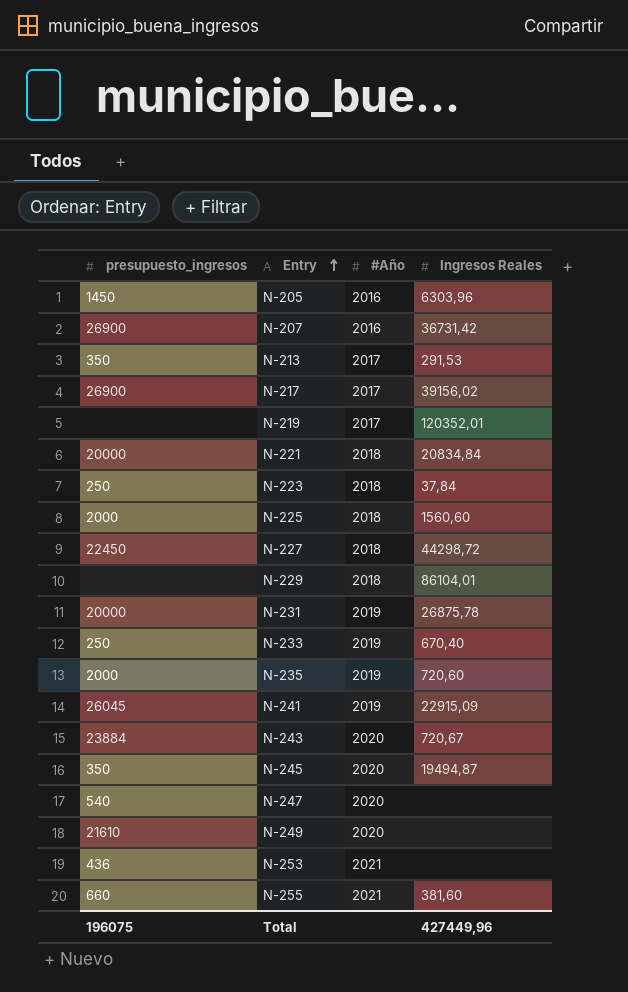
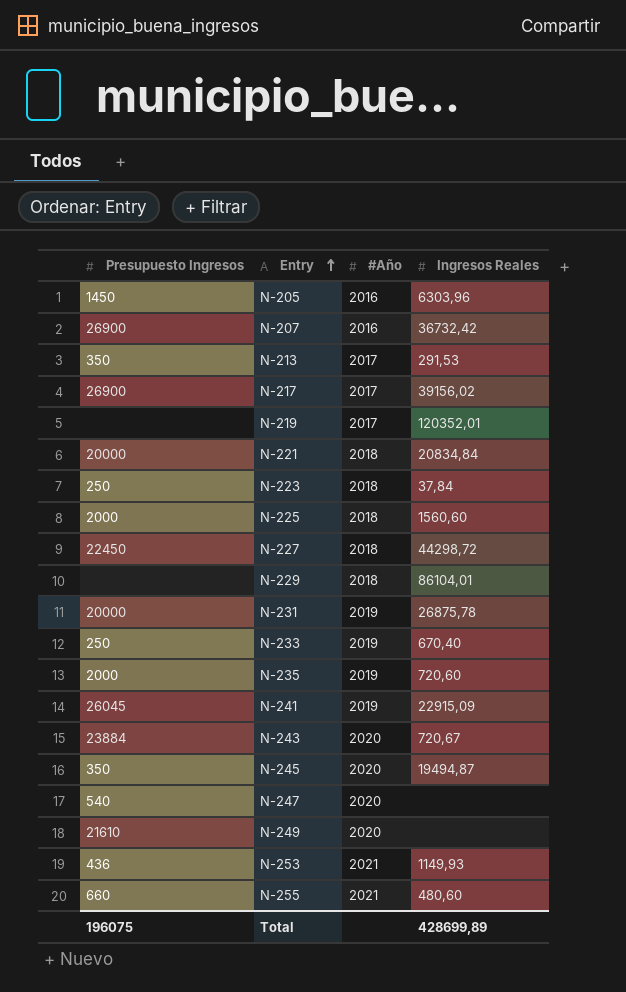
column name: presupuesto_ingresos -> Presupuesto Ingresos
N-207 | Ingresos Reales: 36731,42 -> 36732,42
N-253 | Ingresos Reales: none -> 1149,93
N-255 | Ingresos Reales: 381,60 -> 480,60
Total | Ingresos Reales: 427449,96 -> 428699,89

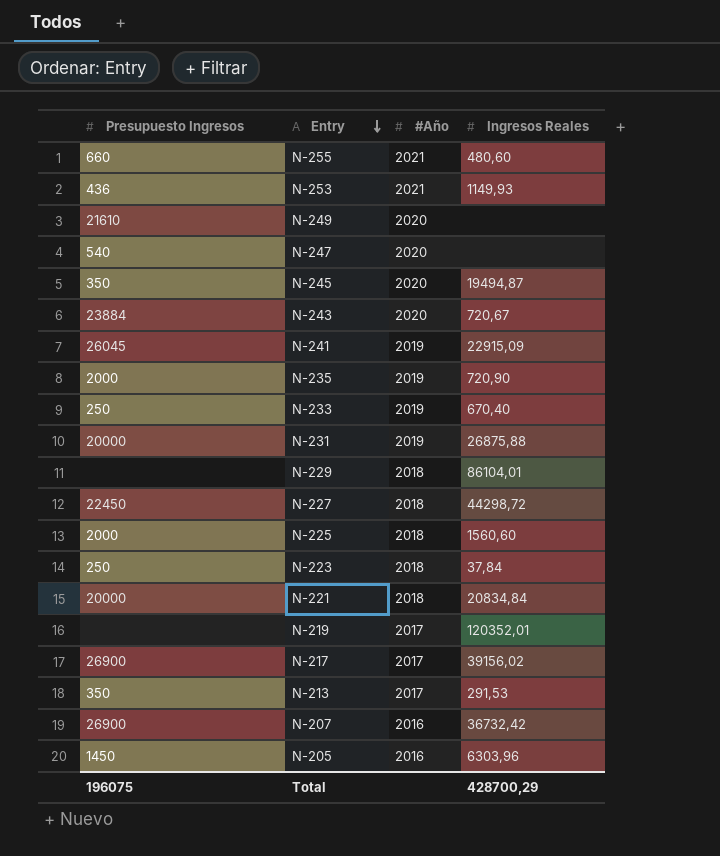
row order: Entry ascending -> Entry descending
N-235 | Ingresos Reales: 720,60 -> 720,90
N-231 | Ingresos Reales: 26875,78 -> 26875,88
Total | Ingresos Reales: 428699,89 -> 428700,29

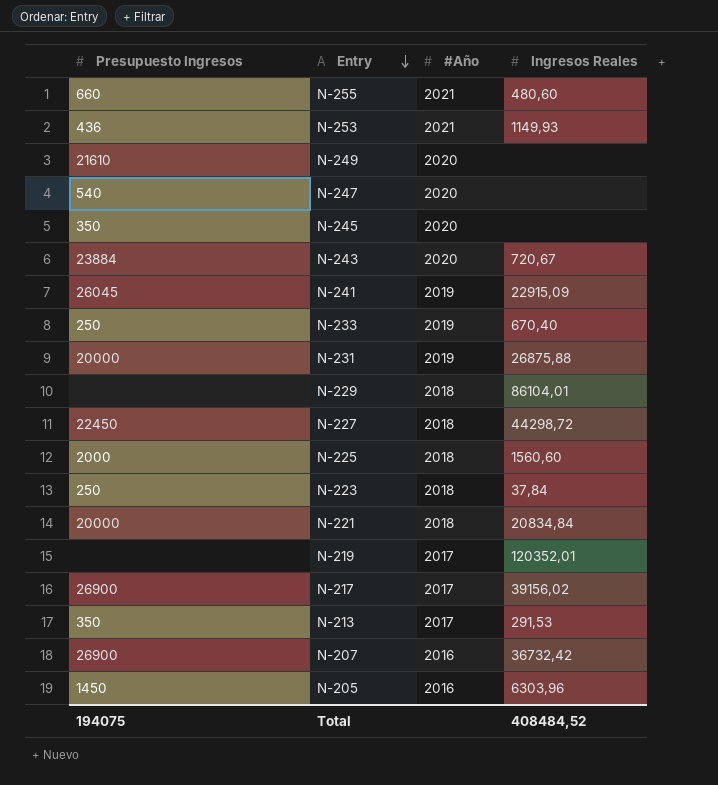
row N-235: 2000 | 2019 | 720,90 -> none
N-245 | Ingresos Reales: 19494,87 -> none
Total | Presupuesto Ingresos: 196075 -> 194075
Total | Ingresos Reales: 428700,29 -> 408484,52

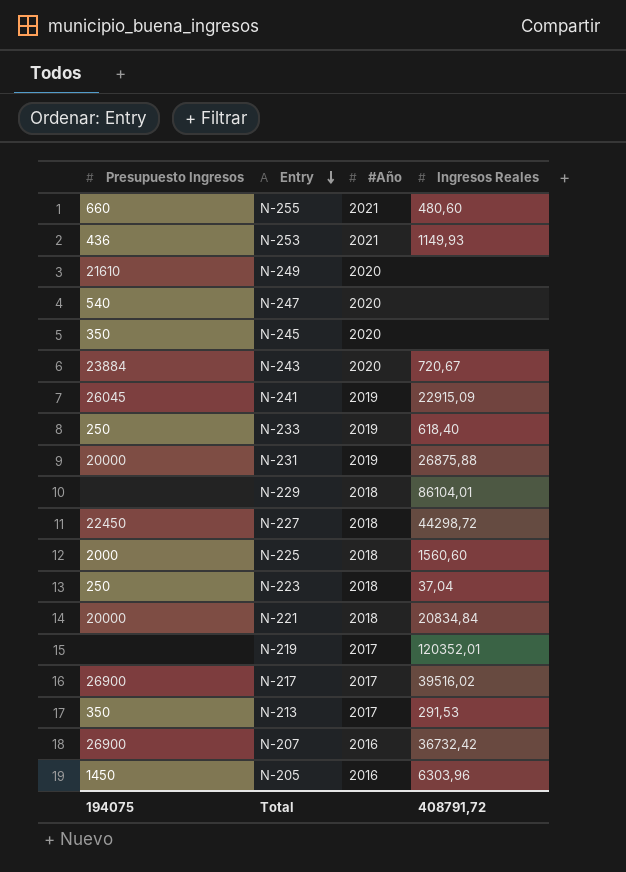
N-233 | Ingresos Reales: 670,40 -> 618,40
N-223 | Ingresos Reales: 37,84 -> 37,04
N-217 | Ingresos Reales: 39156,02 -> 39516,02
Total | Ingresos Reales: 408484,52 -> 408791,72

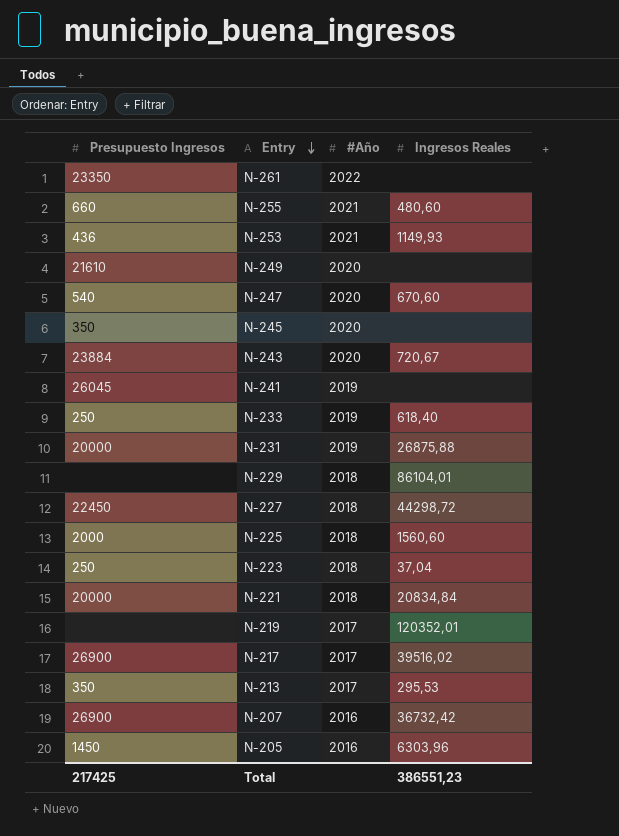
row N-261: none -> 23350 | 2022 | none
N-247 | Ingresos Reales: none -> 670,60
N-241 | Ingresos Reales: 22915,09 -> none
N-213 | Ingresos Reales: 291,53 -> 295,53
Total | Presupuesto Ingresos: 194075 -> 217425
Total | Ingresos Reales: 408791,72 -> 386551,23

